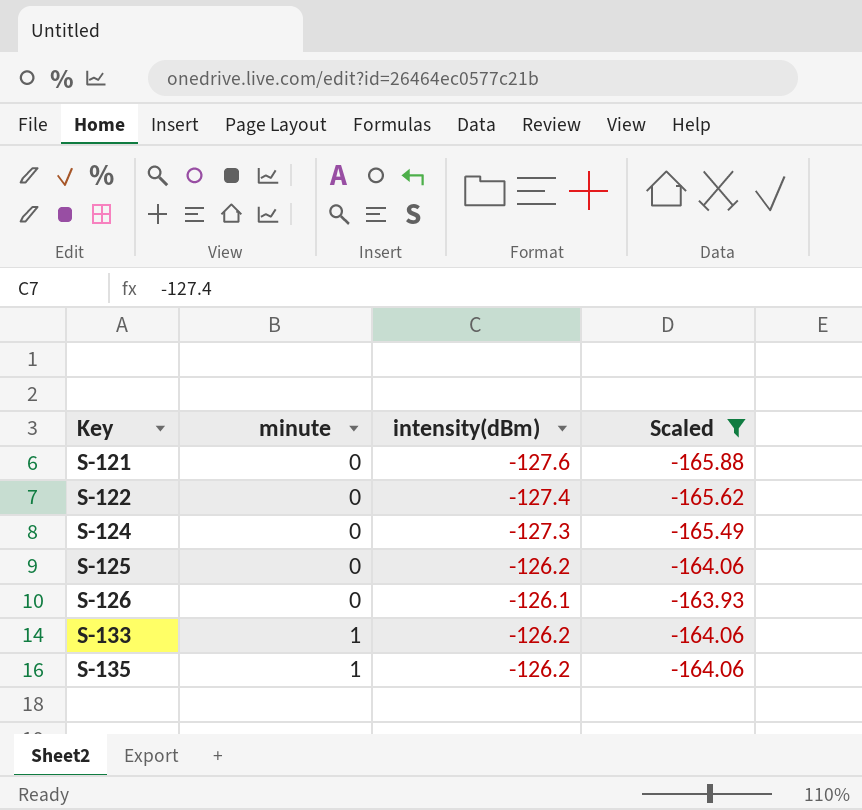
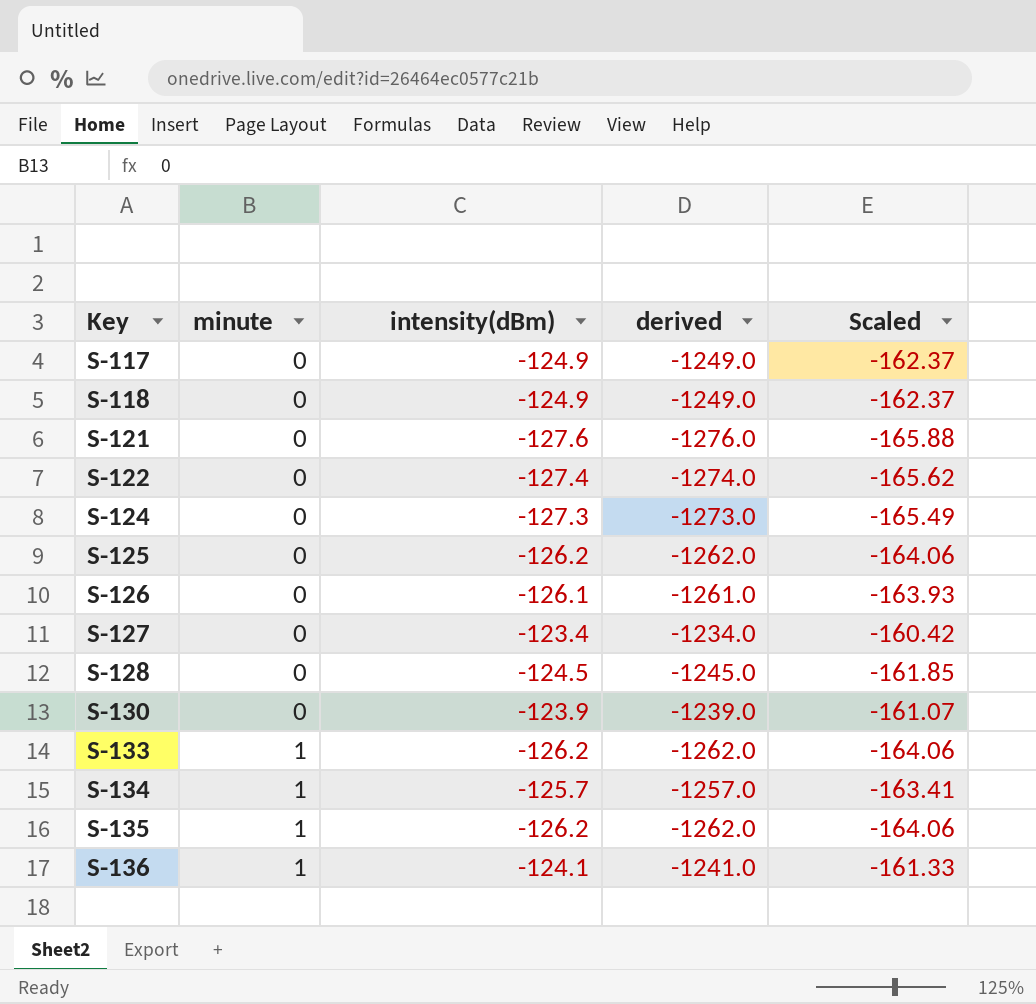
filter: Scaled <= -163.93 -> none
column derived | formula: none -> [intensity(dBm)] * 10

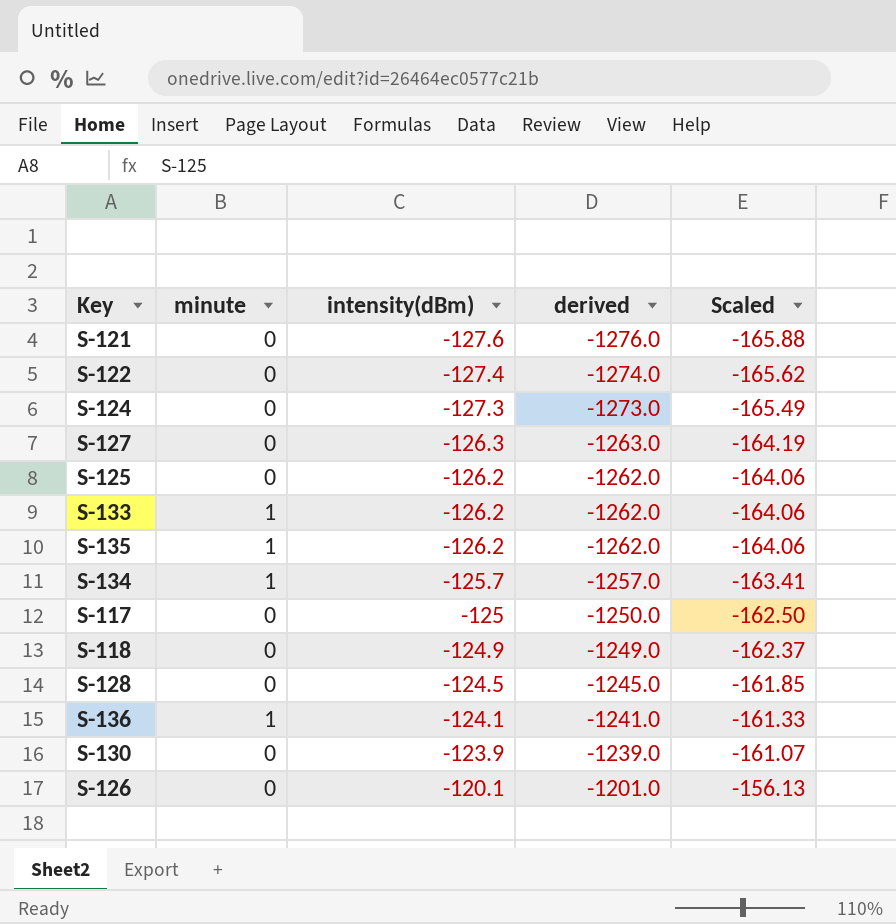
row order: Key ascending -> intensity(dBm) ascending
S-127 | intensity(dBm): -123.4 -> -126.3
S-127 | derived: -1234.0 -> -1263.0
S-127 | Scaled: -160.42 -> -164.19
S-117 | intensity(dBm): -124.9 -> -125
S-117 | derived: -1249.0 -> -1250.0
S-117 | Scaled: -162.37 -> -162.50
S-126 | intensity(dBm): -126.1 -> -120.1
S-126 | derived: -1261.0 -> -1201.0
S-126 | Scaled: -163.93 -> -156.13

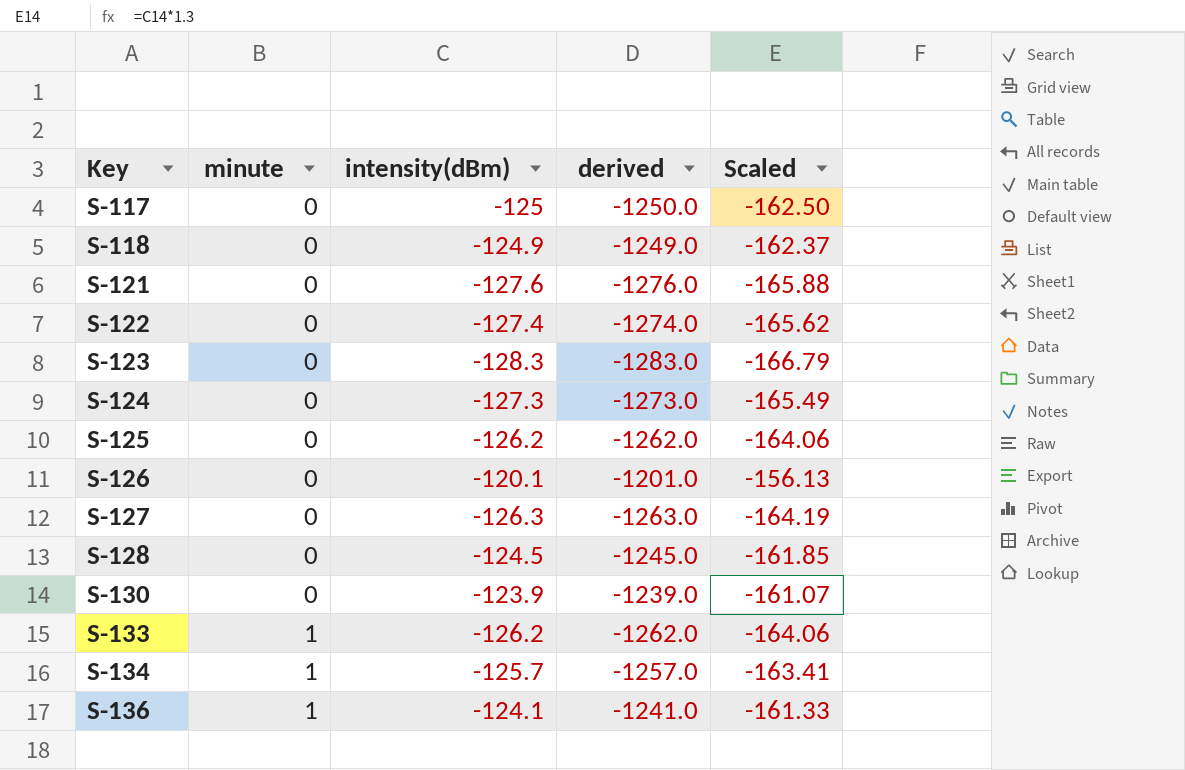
row order: intensity(dBm) ascending -> Key ascending
row S-135: 1 | -126.2 | -1262.0 | -164.06 -> none
row S-123: none -> 0 | -128.3 | -1283.0 | -166.79

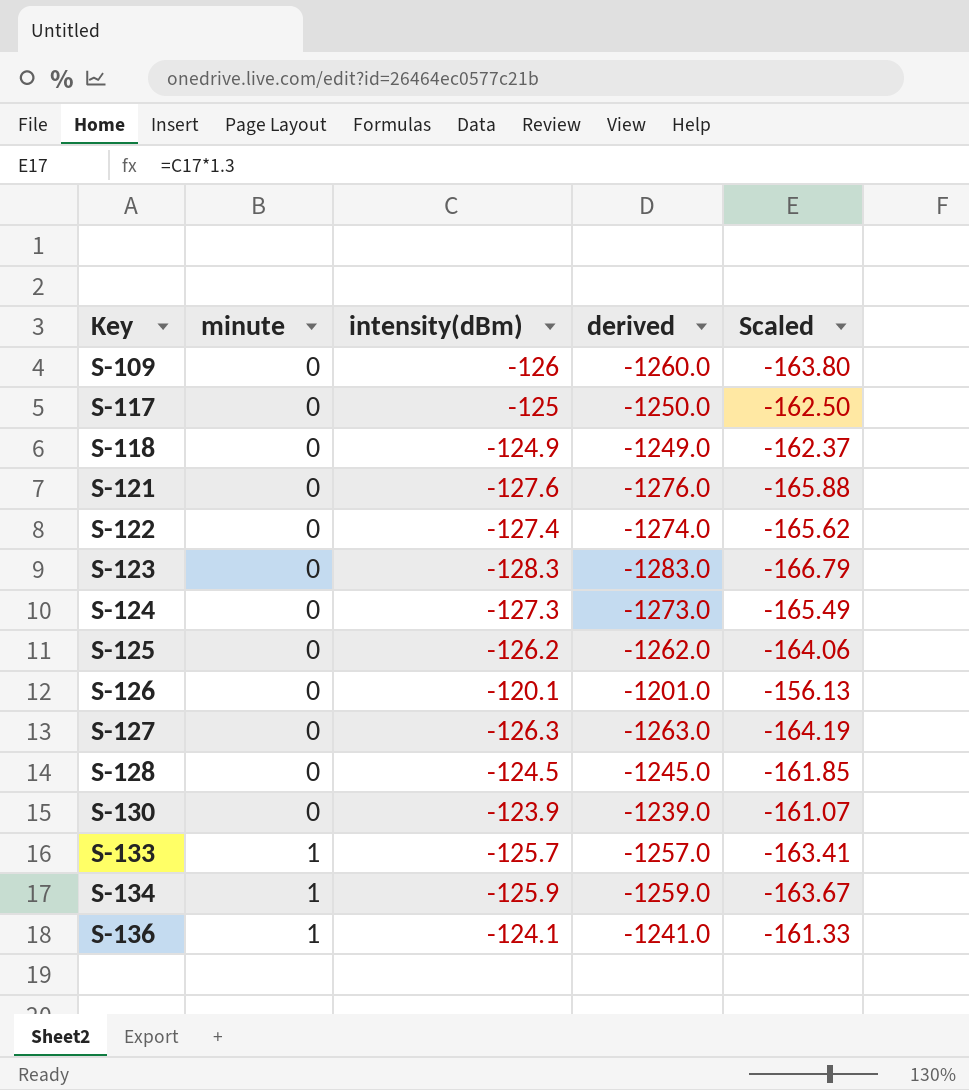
row S-109: none -> 0 | -126 | -1260.0 | -163.80
S-133 | intensity(dBm): -126.2 -> -125.7
S-133 | derived: -1262.0 -> -1257.0
S-133 | Scaled: -164.06 -> -163.41
S-134 | intensity(dBm): -125.7 -> -125.9
S-134 | derived: -1257.0 -> -1259.0
S-134 | Scaled: -163.41 -> -163.67

